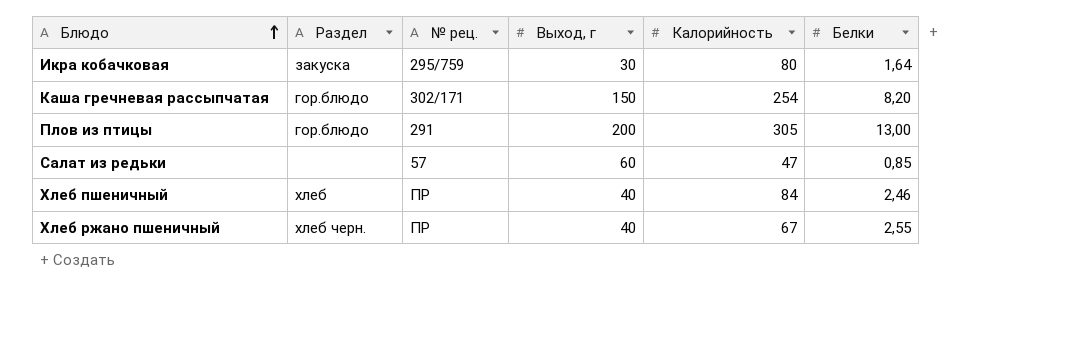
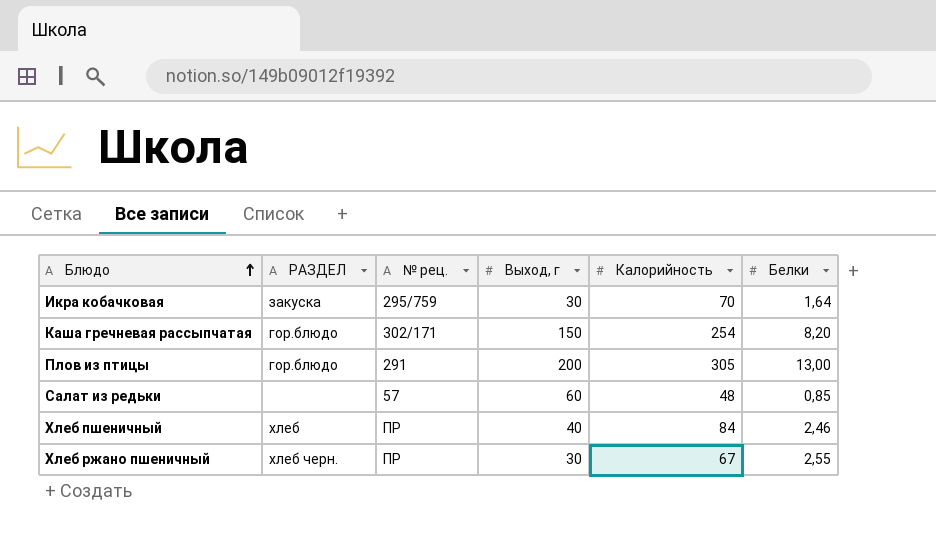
column name: Раздел -> РАЗДЕЛ
Икра кобачковая | Калорийность: 80 -> 70
Салат из редьки | Калорийность: 47 -> 48
Хлеб ржано пшеничный | Выход, г: 40 -> 30

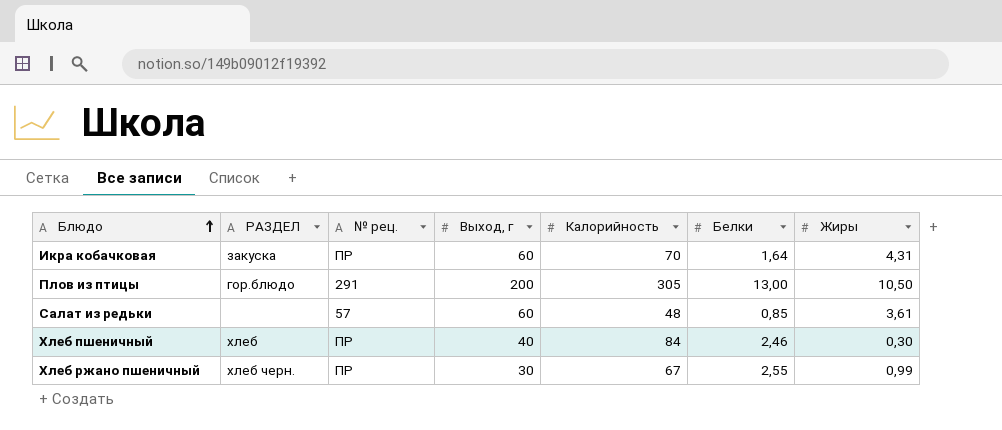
column Жиры | position: none -> 7
row Каша гречневая рассыпчатая: гор.блюдо | 302/171 | 150 | 254 | 8,20 -> none
Икра кобачковая | № рец.: 295/759 -> ПР
Икра кобачковая | Выход, г: 30 -> 60

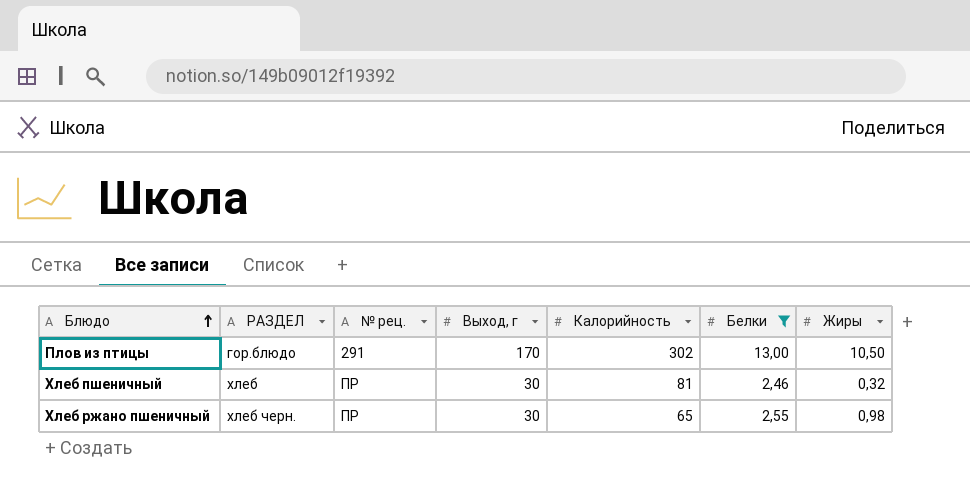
filter: none -> Белки >= 2,46
Плов из птицы | Выход, г: 200 -> 170
Плов из птицы | Калорийность: 305 -> 302
Хлеб пшеничный | Выход, г: 40 -> 30
Хлеб пшеничный | Калорийность: 84 -> 81
Хлеб пшеничный | Жиры: 0,30 -> 0,32
Хлеб ржано пшеничный | Калорийность: 67 -> 65
Хлеб ржано пшеничный | Жиры: 0,99 -> 0,98

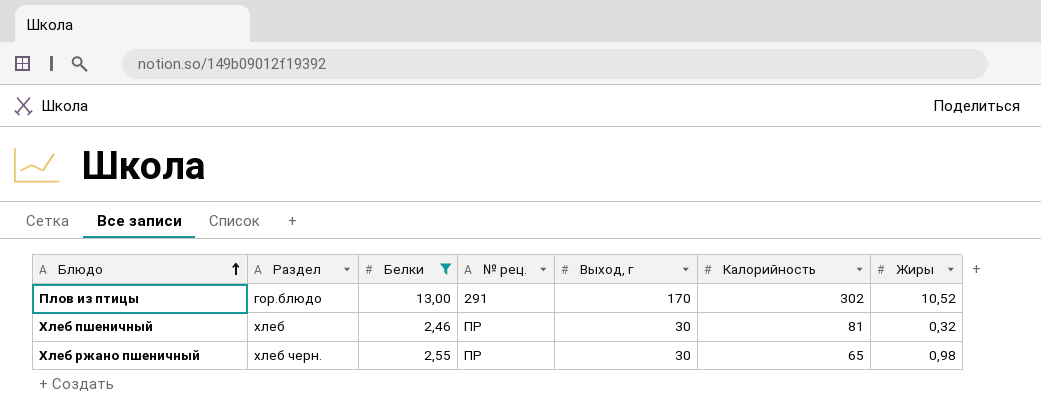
column name: РАЗДЕЛ -> Раздел
column Белки | position: 6 -> 3
Плов из птицы | Жиры: 10,50 -> 10,52

